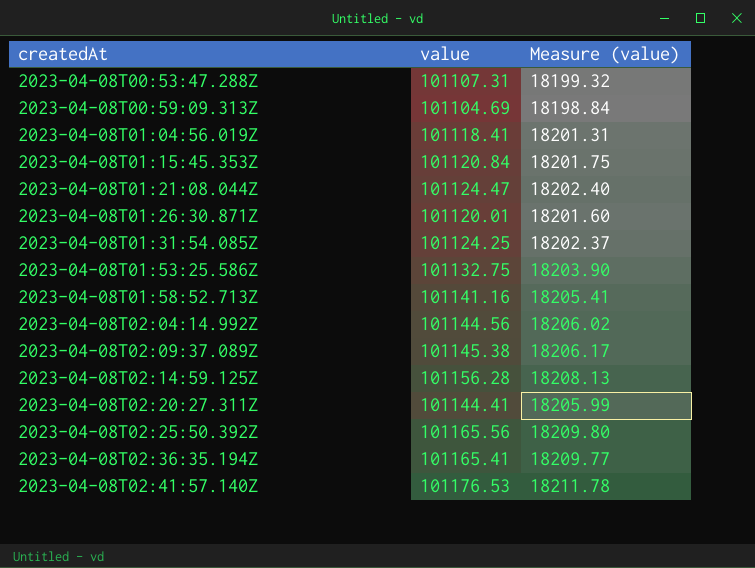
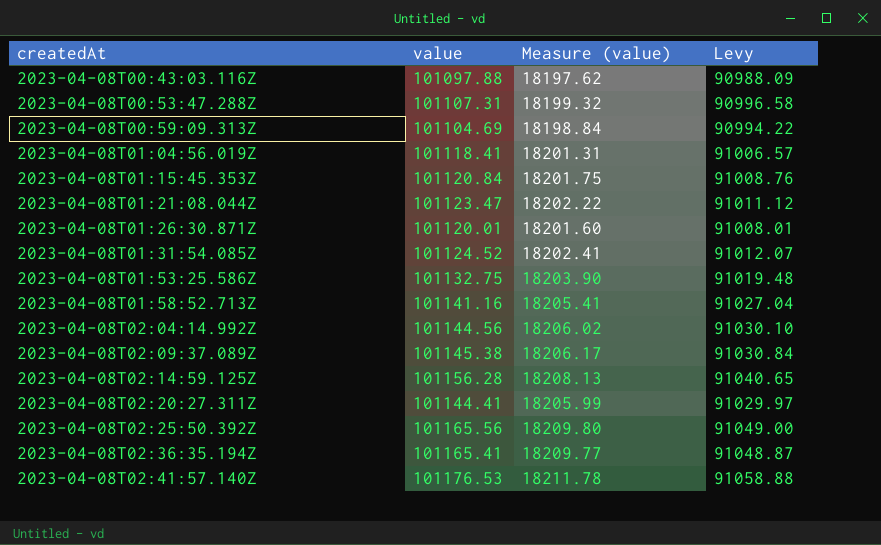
column Levy | formula: none -> [value] * 0.9
row 2023-04-08T00:43:03.116Z: none -> 101097.88 | 18197.62 | 90988.09
2023-04-08T01:21:08.044Z | value: 101124.47 -> 101123.47
2023-04-08T01:21:08.044Z | Measure (value): 18202.40 -> 18202.22
2023-04-08T01:31:54.085Z | value: 101124.25 -> 101124.52
2023-04-08T01:31:54.085Z | Measure (value): 18202.37 -> 18202.41

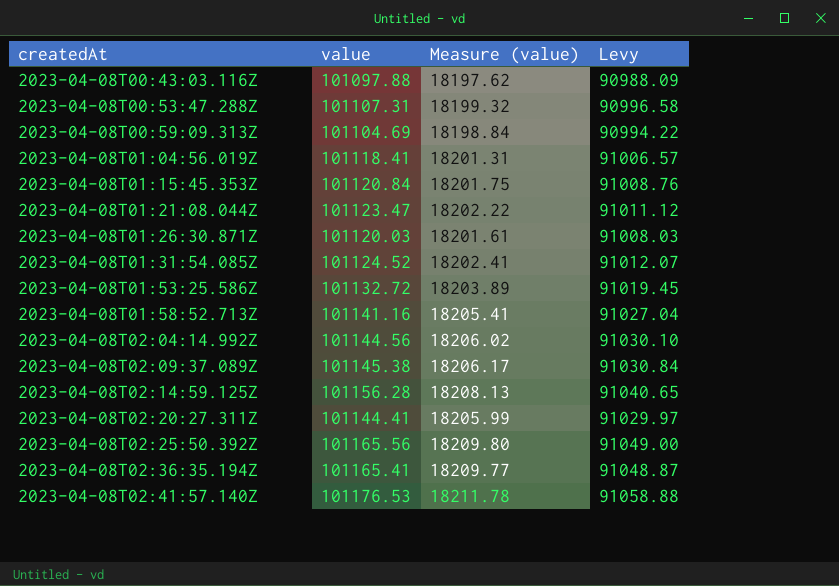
2023-04-08T01:26:30.871Z | value: 101120.01 -> 101120.03
2023-04-08T01:26:30.871Z | Measure (value): 18201.60 -> 18201.61
2023-04-08T01:26:30.871Z | Levy: 91008.01 -> 91008.03
2023-04-08T01:53:25.586Z | value: 101132.75 -> 101132.72
2023-04-08T01:53:25.586Z | Measure (value): 18203.90 -> 18203.89
2023-04-08T01:53:25.586Z | Levy: 91019.48 -> 91019.45

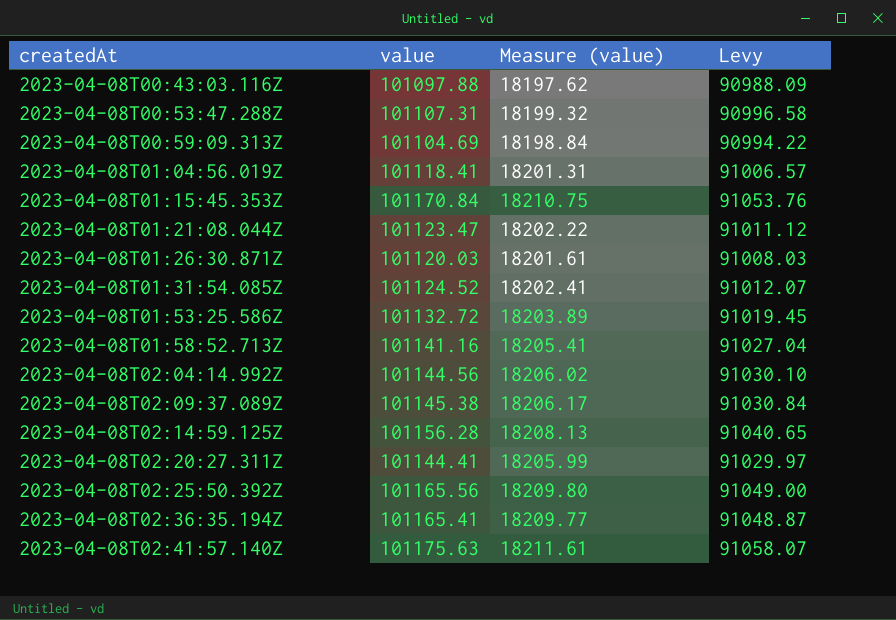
2023-04-08T01:15:45.353Z | value: 101120.84 -> 101170.84
2023-04-08T01:15:45.353Z | Measure (value): 18201.75 -> 18210.75
2023-04-08T01:15:45.353Z | Levy: 91008.76 -> 91053.76
2023-04-08T02:41:57.140Z | value: 101176.53 -> 101175.63
2023-04-08T02:41:57.140Z | Measure (value): 18211.78 -> 18211.61
2023-04-08T02:41:57.140Z | Levy: 91058.88 -> 91058.07

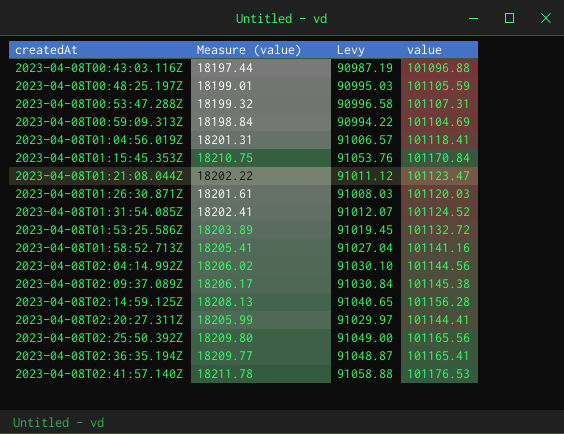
column value | position: 2 -> 4
2023-04-08T00:43:03.116Z | Measure (value): 18197.62 -> 18197.44
2023-04-08T00:43:03.116Z | Levy: 90988.09 -> 90987.19
2023-04-08T00:43:03.116Z | value: 101097.88 -> 101096.88
row 2023-04-08T00:48:25.197Z: none -> 18199.01 | 90995.03 | 101105.59
2023-04-08T02:41:57.140Z | Measure (value): 18211.61 -> 18211.78
2023-04-08T02:41:57.140Z | Levy: 91058.07 -> 91058.88
2023-04-08T02:41:57.140Z | value: 101175.63 -> 101176.53

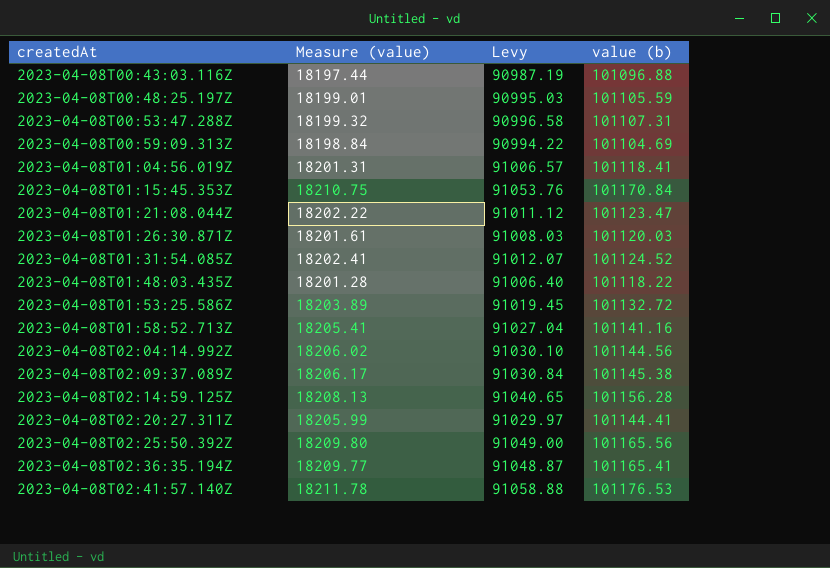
column name: value -> value (b)
row 2023-04-08T01:48:03.435Z: none -> 18201.28 | 91006.40 | 101118.22

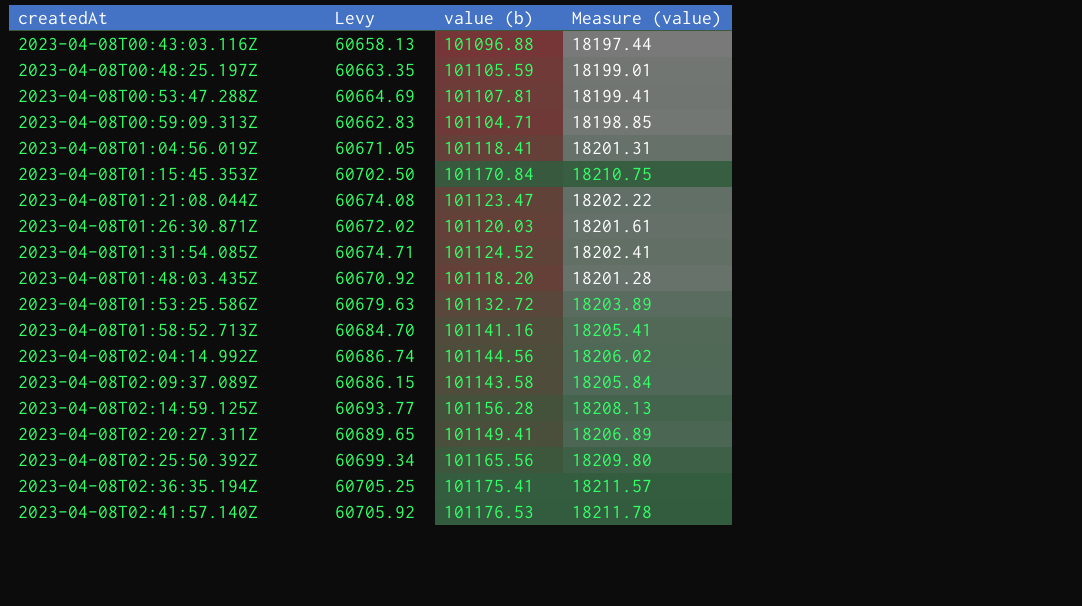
column Levy | formula: [value (b)] * 0.9 -> [value (b)] * 0.6
column Measure (value) | position: 2 -> 4
2023-04-08T00:53:47.288Z | value (b): 101107.31 -> 101107.81
2023-04-08T00:53:47.288Z | Measure (value): 18199.32 -> 18199.41
2023-04-08T00:59:09.313Z | value (b): 101104.69 -> 101104.71
2023-04-08T00:59:09.313Z | Measure (value): 18198.84 -> 18198.85
2023-04-08T01:48:03.435Z | value (b): 101118.22 -> 101118.20
2023-04-08T02:09:37.089Z | value (b): 101145.38 -> 101143.58
2023-04-08T02:09:37.089Z | Measure (value): 18206.17 -> 18205.84
2023-04-08T02:20:27.311Z | value (b): 101144.41 -> 101149.41
2023-04-08T02:20:27.311Z | Measure (value): 18205.99 -> 18206.89
2023-04-08T02:36:35.194Z | value (b): 101165.41 -> 101175.41
2023-04-08T02:36:35.194Z | Measure (value): 18209.77 -> 18211.57

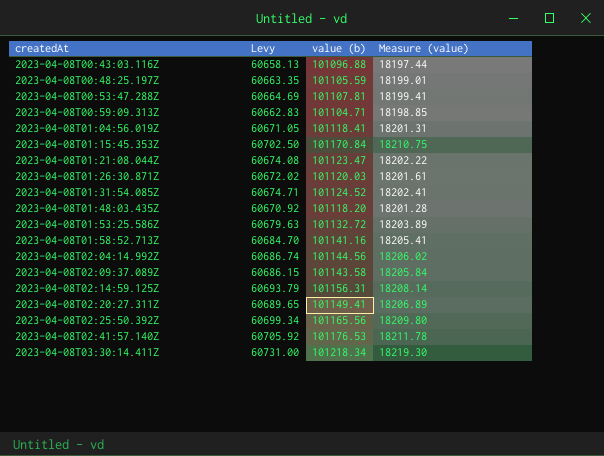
row 2023-04-08T02:36:35.194Z: 60705.25 | 101175.41 | 18211.57 -> none
2023-04-08T02:14:59.125Z | Levy: 60693.77 -> 60693.79
2023-04-08T02:14:59.125Z | value (b): 101156.28 -> 101156.31
2023-04-08T02:14:59.125Z | Measure (value): 18208.13 -> 18208.14
row 2023-04-08T03:30:14.411Z: none -> 60731.00 | 101218.34 | 18219.30

